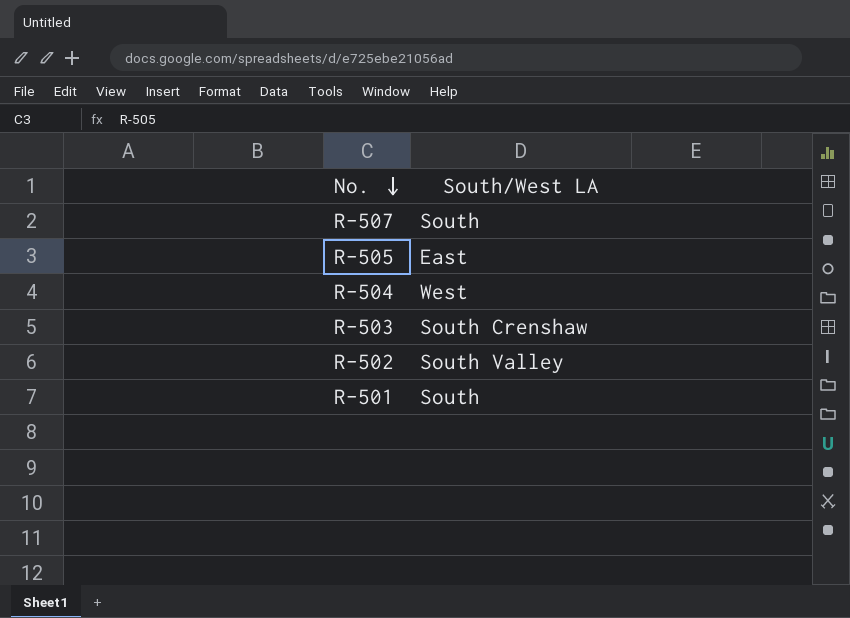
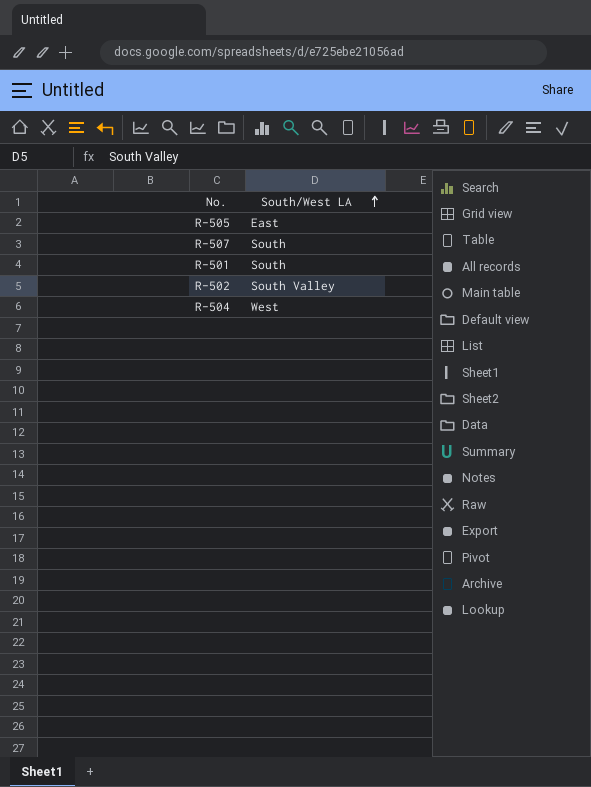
row order: No. descending -> South/West LA ascending
row R-503: South Crenshaw -> none

